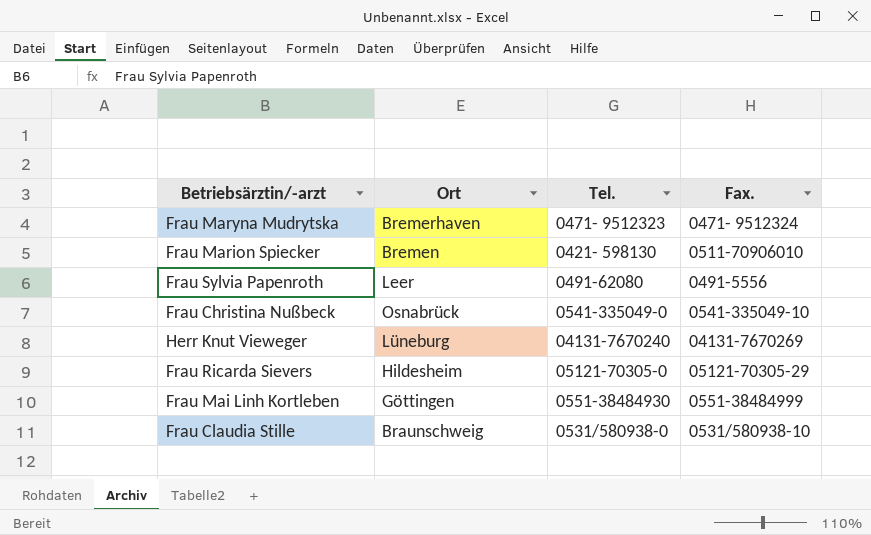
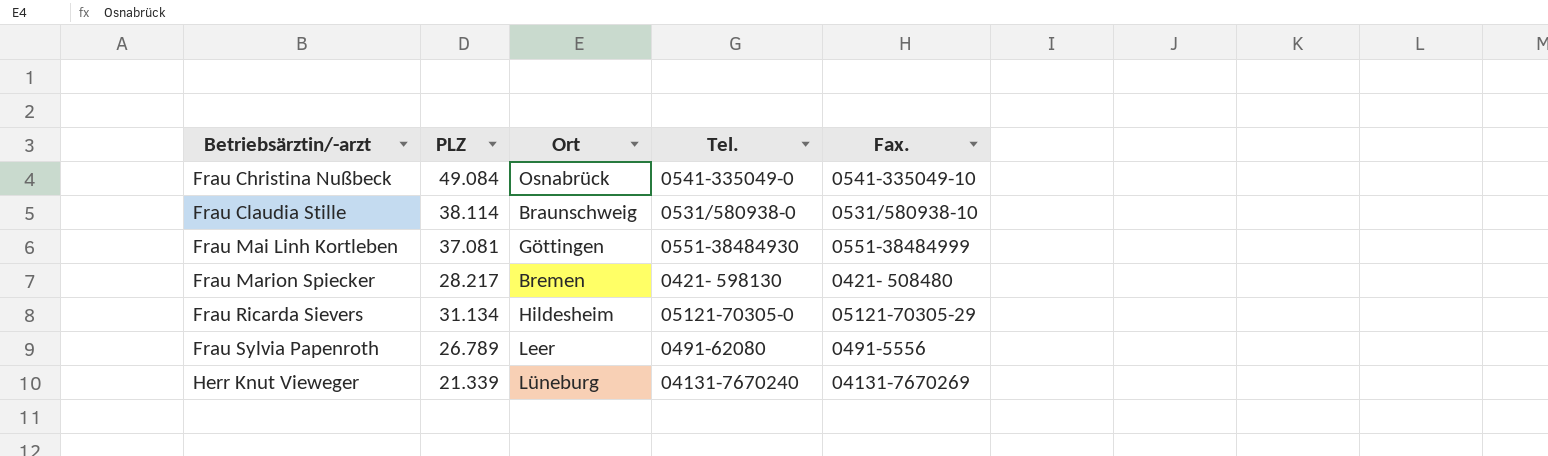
row order: none -> Betriebsärztin/-arzt ascending
column PLZ | position: none -> 2
row Frau Maryna Mudrytska: Bremerhaven | 0471- 9512323 | 0471- 9512324 -> none
Frau Marion Spiecker | Fax.: 0511-70906010 -> 0421- 508480

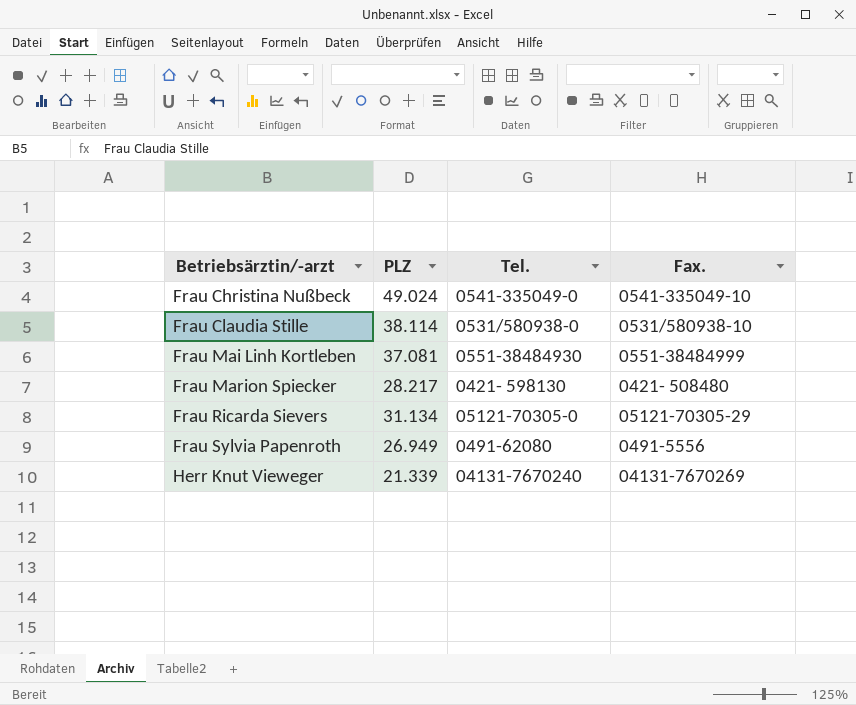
column Ort | position: 3 -> none
Frau Christina Nußbeck | PLZ: 49.084 -> 49.024
Frau Sylvia Papenroth | PLZ: 26.789 -> 26.949

